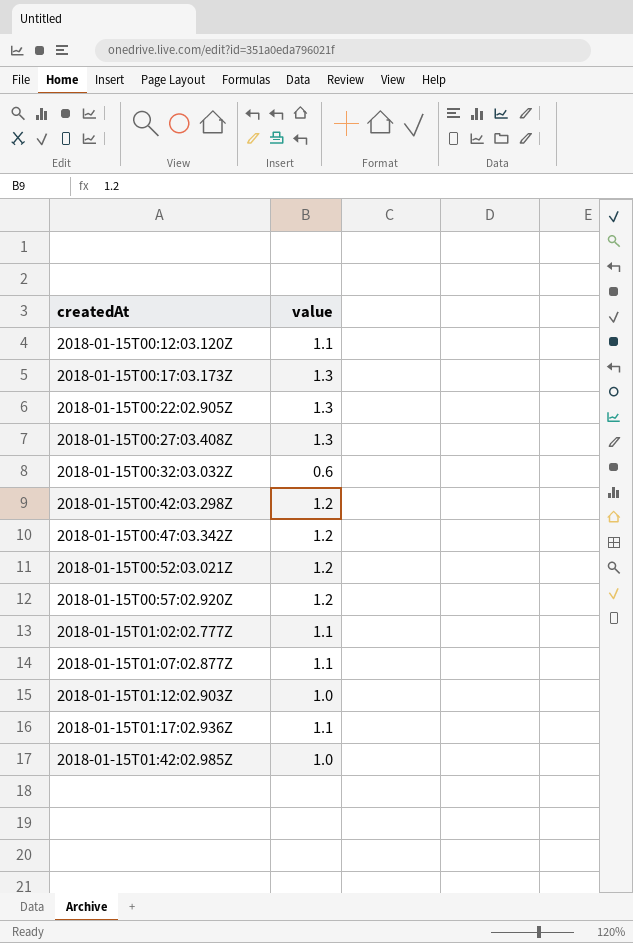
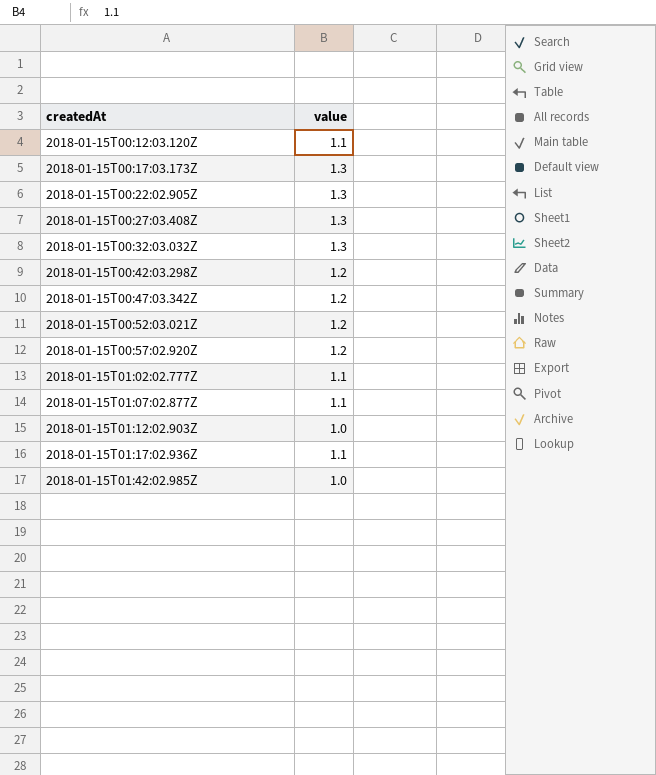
2018-01-15T00:32:03.032Z | value: 0.6 -> 1.3

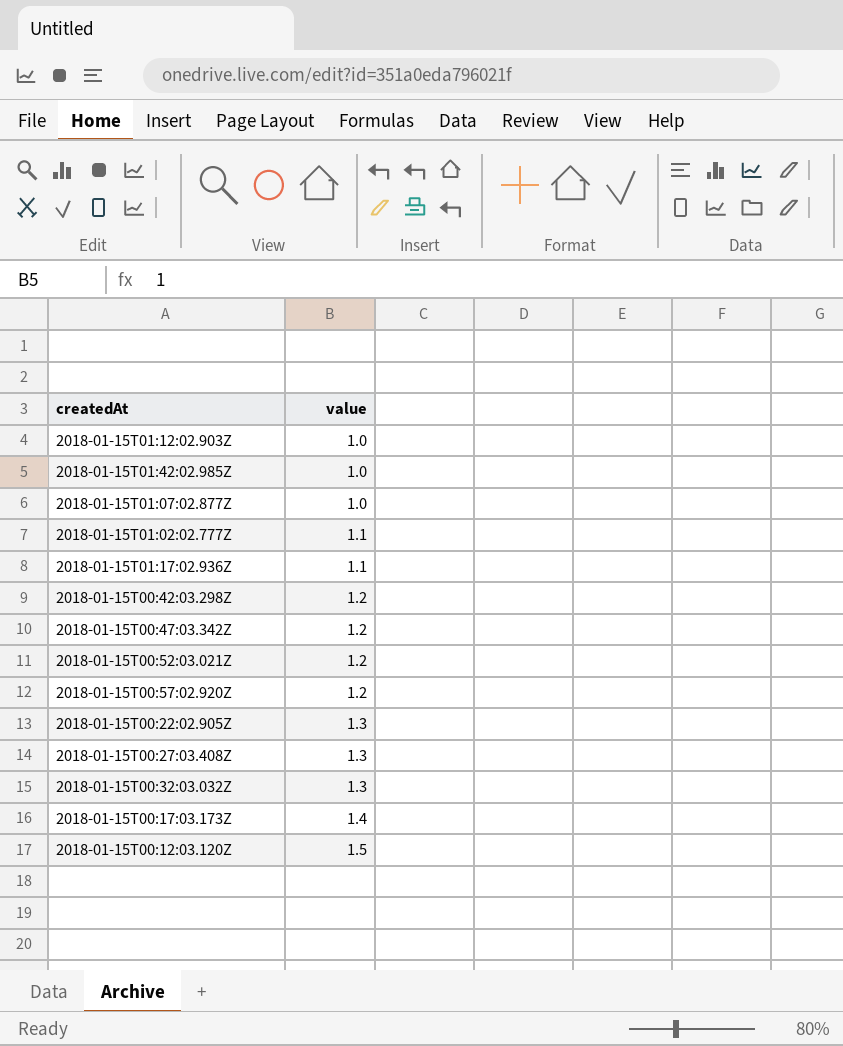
row order: createdAt ascending -> value ascending
2018-01-15T01:07:02.877Z | value: 1.1 -> 1.0
2018-01-15T00:17:03.173Z | value: 1.3 -> 1.4
2018-01-15T00:12:03.120Z | value: 1.1 -> 1.5

